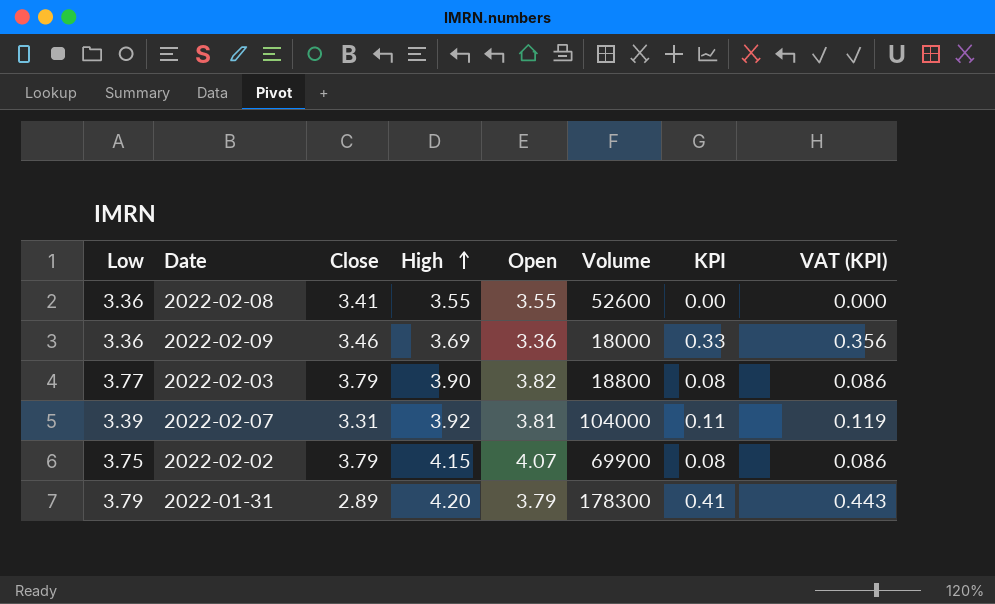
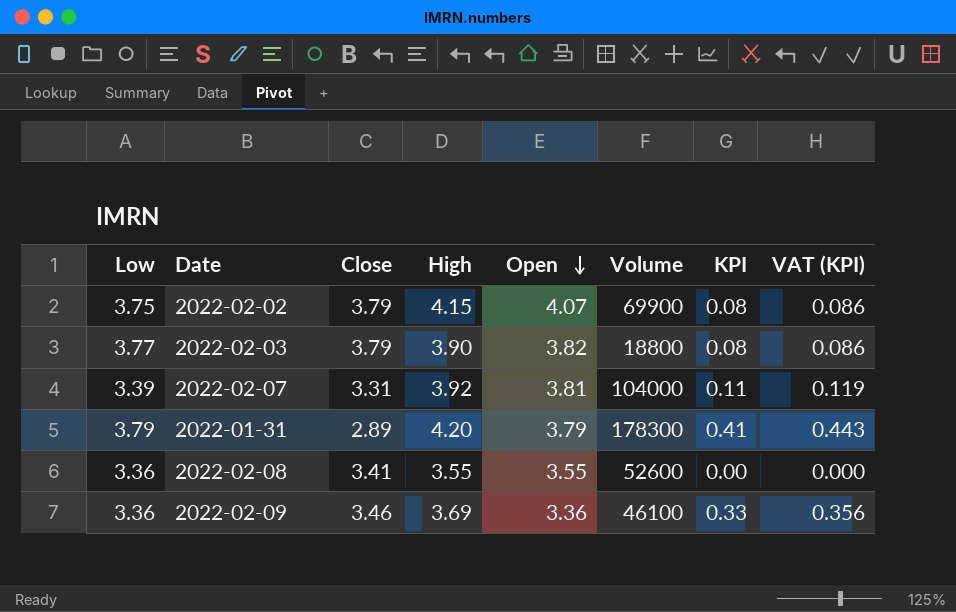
row order: High ascending -> Open descending
2022-02-09 | Volume: 18000 -> 46100

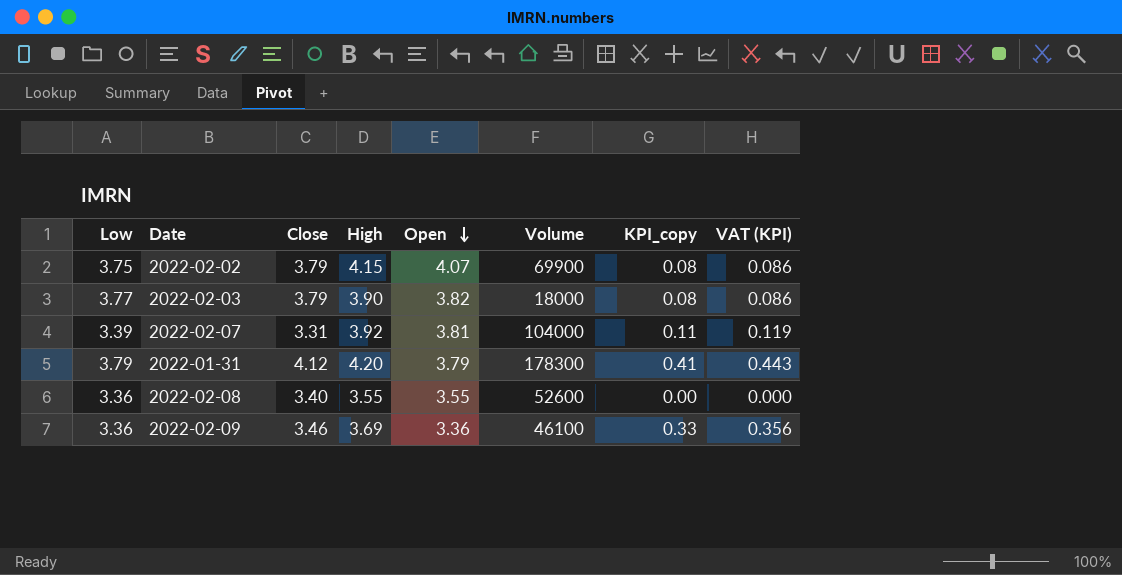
column name: KPI -> KPI_copy
2022-02-03 | Volume: 18800 -> 18000
2022-01-31 | Close: 2.89 -> 4.12
2022-02-08 | Close: 3.41 -> 3.40

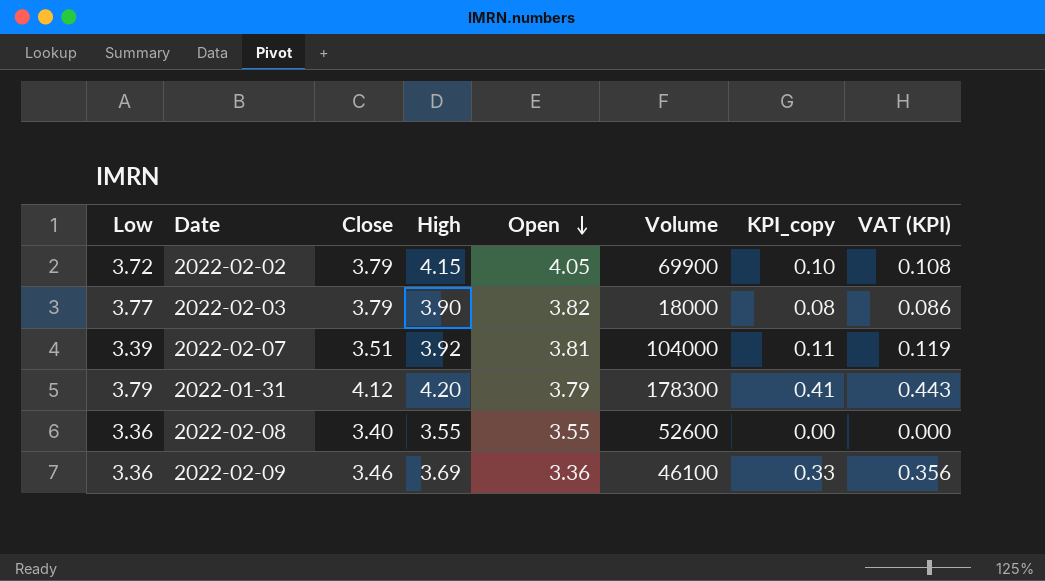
2022-02-02 | Low: 3.75 -> 3.72
2022-02-02 | Open: 4.07 -> 4.05
2022-02-02 | KPI_copy: 0.08 -> 0.10
2022-02-02 | VAT (KPI): 0.086 -> 0.108
2022-02-07 | Close: 3.31 -> 3.51

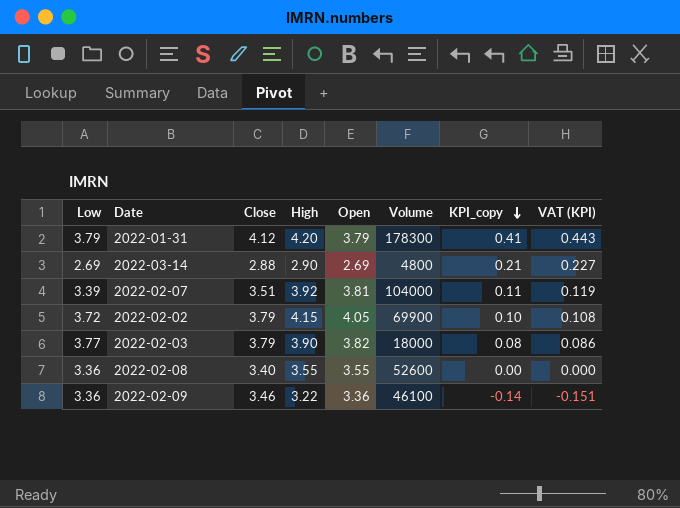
row order: Open descending -> KPI_copy descending
row 2022-03-14: none -> 2.69 | 2.88 | 2.90 | 2.69 | 4800 | 0.21 | 0.227
2022-02-09 | High: 3.69 -> 3.22
2022-02-09 | KPI_copy: 0.33 -> -0.14
2022-02-09 | VAT (KPI): 0.356 -> -0.151

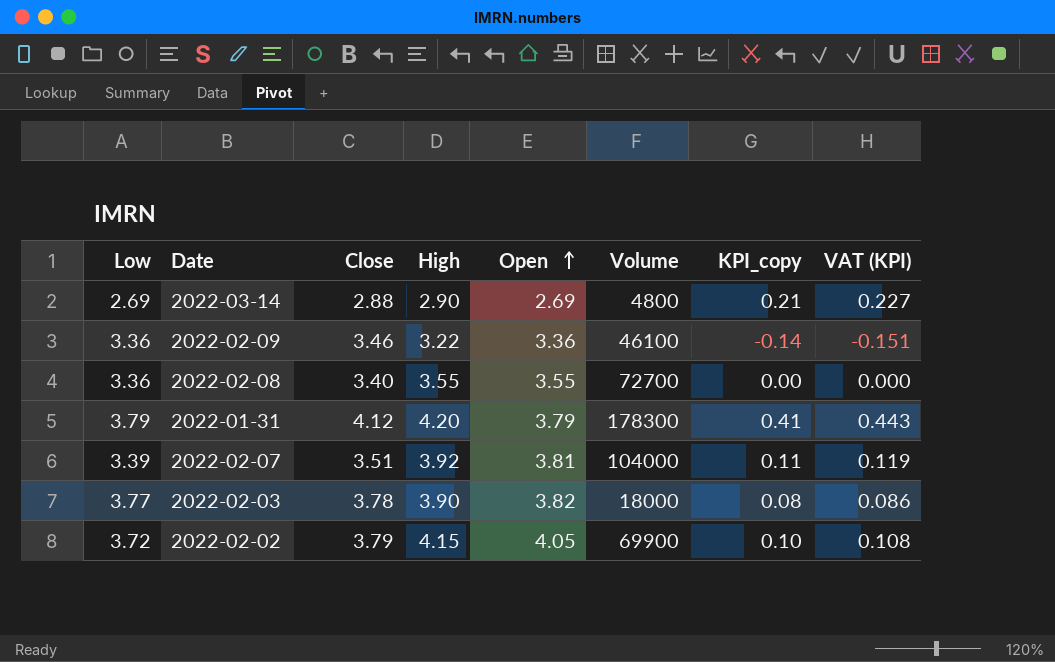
row order: KPI_copy descending -> Open ascending
2022-02-08 | Volume: 52600 -> 72700
2022-02-03 | Close: 3.79 -> 3.78

